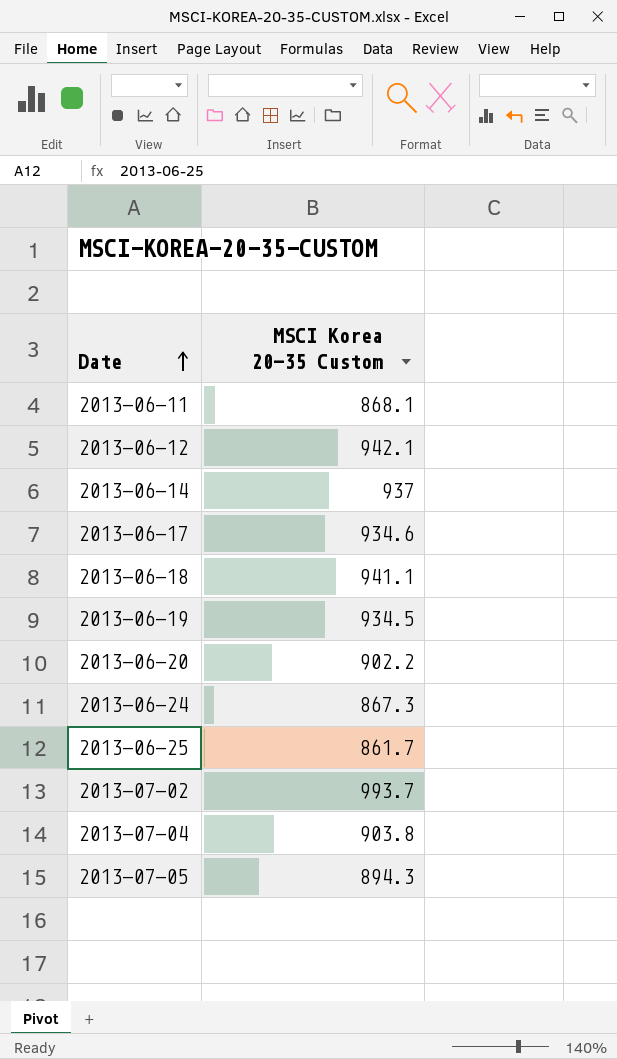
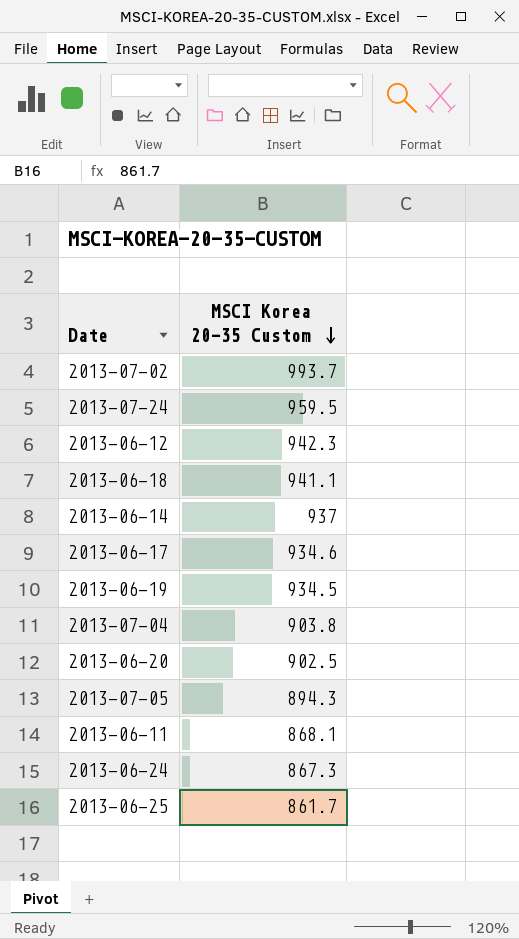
row order: Date ascending -> MSCI Korea 20-35 Custom descending
row 2013-07-24: none -> 959.5
2013-06-12 | MSCI Korea 20-35 Custom: 942.1 -> 942.3
2013-06-20 | MSCI Korea 20-35 Custom: 902.2 -> 902.5

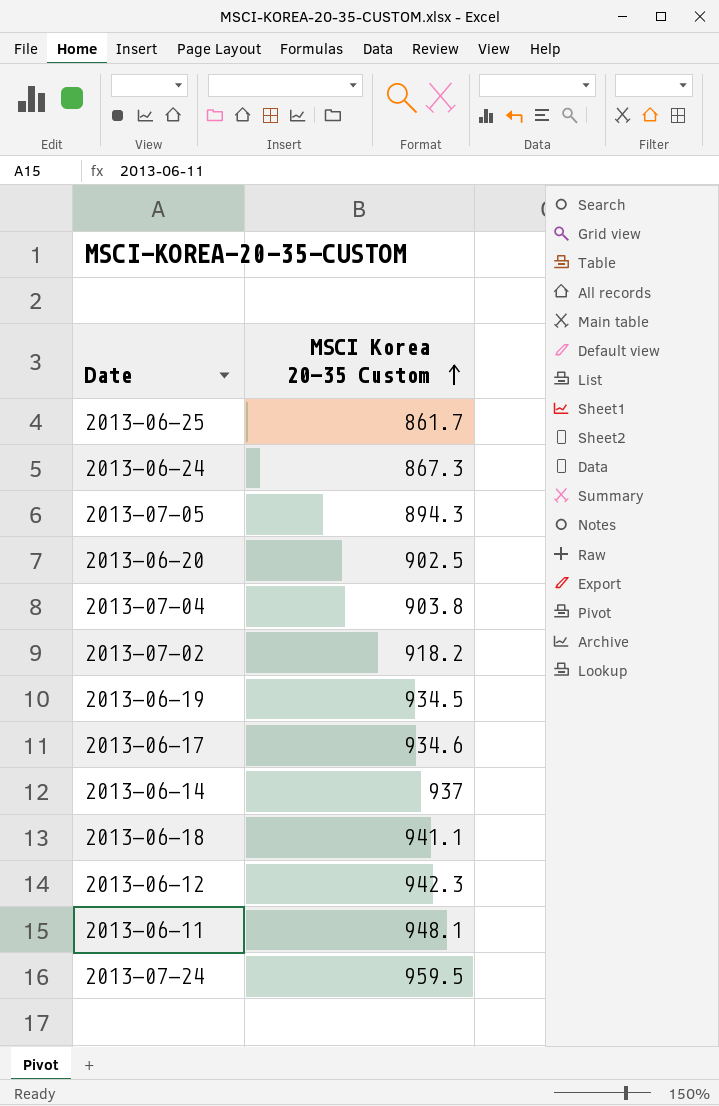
row order: MSCI Korea 20-35 Custom descending -> MSCI Korea 20-35 Custom ascending
2013-07-02 | MSCI Korea 20-35 Custom: 993.7 -> 918.2
2013-06-11 | MSCI Korea 20-35 Custom: 868.1 -> 948.1

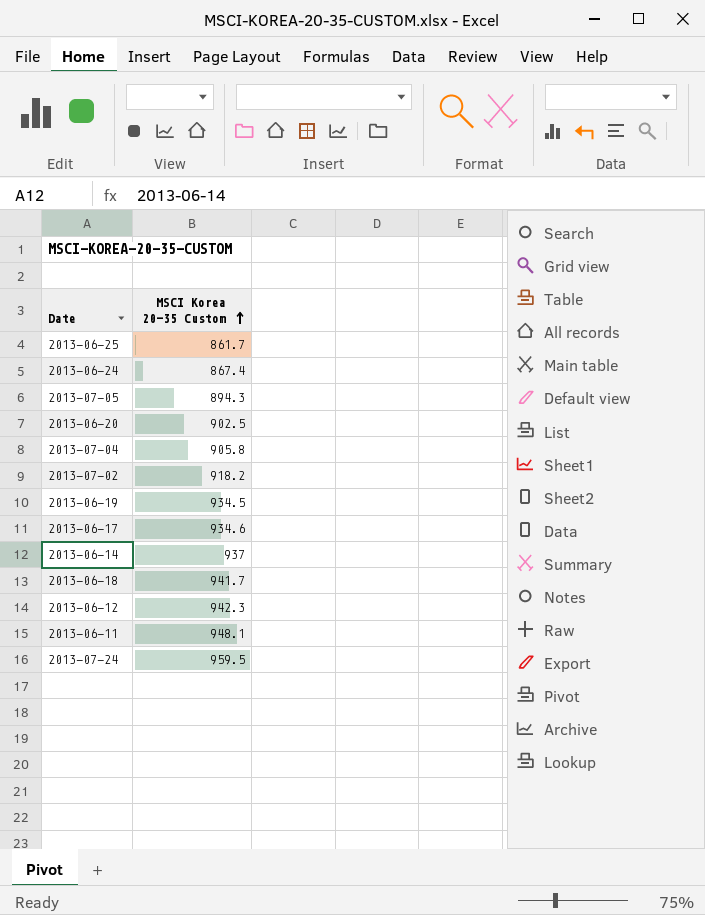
2013-06-24 | MSCI Korea 20-35 Custom: 867.3 -> 867.4
2013-07-04 | MSCI Korea 20-35 Custom: 903.8 -> 905.8
2013-06-18 | MSCI Korea 20-35 Custom: 941.1 -> 941.7

